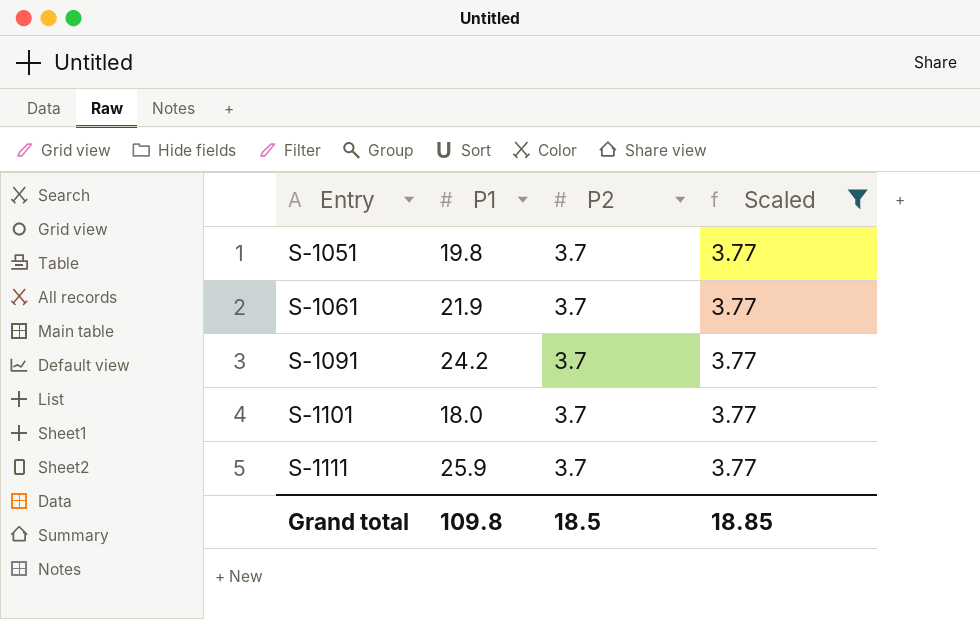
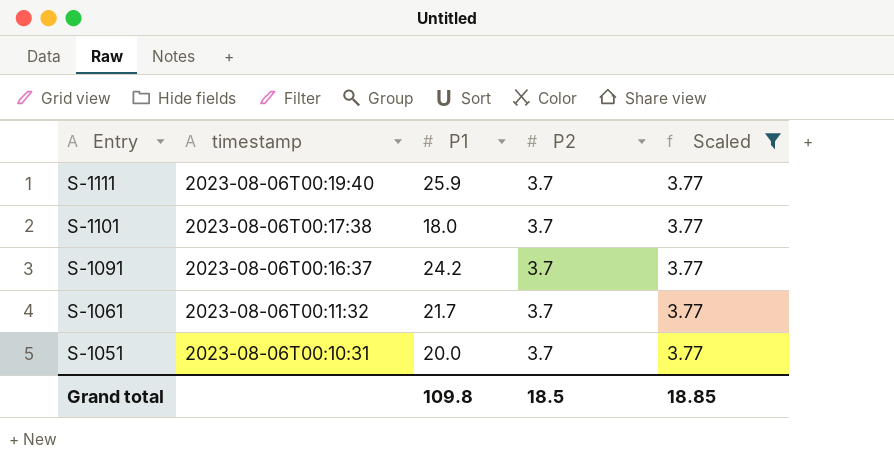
row order: Entry ascending -> Entry descending
column timestamp | position: none -> 2
S-1061 | P1: 21.9 -> 21.7
S-1051 | P1: 19.8 -> 20.0

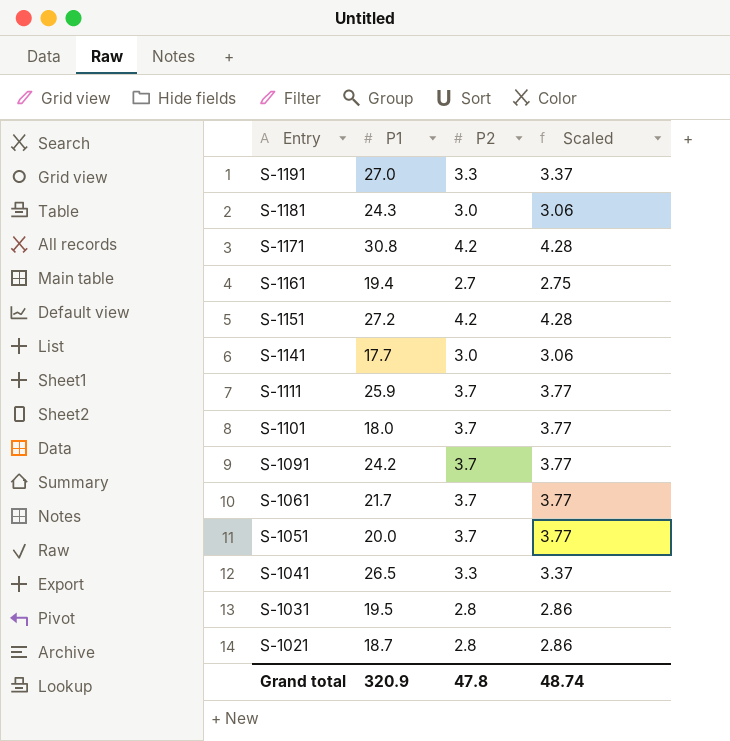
filter: Scaled = 3.77 -> none
column timestamp | position: 2 -> none
Grand total | P1: 109.8 -> 320.9
Grand total | P2: 18.5 -> 47.8
Grand total | Scaled: 18.85 -> 48.74

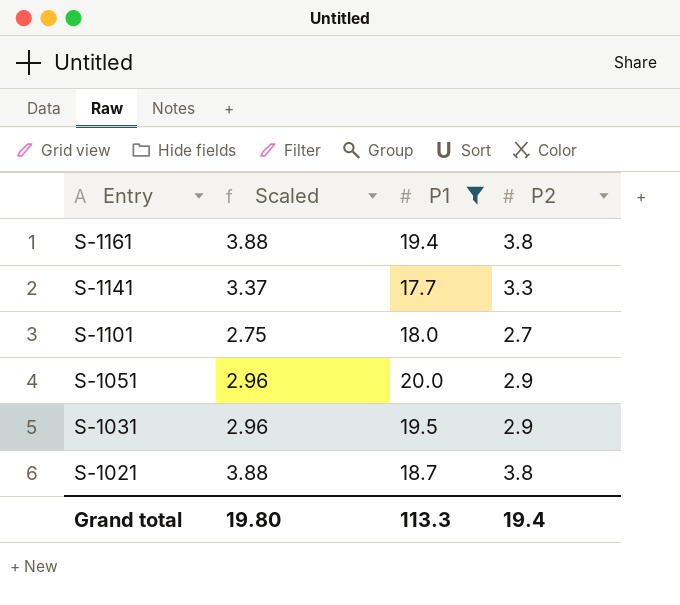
filter: none -> P1 <= 20.0
column Scaled | position: 4 -> 2
S-1161 | Scaled: 2.75 -> 3.88
S-1161 | P2: 2.7 -> 3.8
S-1141 | Scaled: 3.06 -> 3.37
S-1141 | P2: 3.0 -> 3.3
S-1101 | Scaled: 3.77 -> 2.75
S-1101 | P2: 3.7 -> 2.7
S-1051 | Scaled: 3.77 -> 2.96
S-1051 | P2: 3.7 -> 2.9
S-1031 | Scaled: 2.86 -> 2.96
S-1031 | P2: 2.8 -> 2.9
S-1021 | Scaled: 2.86 -> 3.88
S-1021 | P2: 2.8 -> 3.8
Grand total | Scaled: 48.74 -> 19.80
Grand total | P1: 320.9 -> 113.3
Grand total | P2: 47.8 -> 19.4

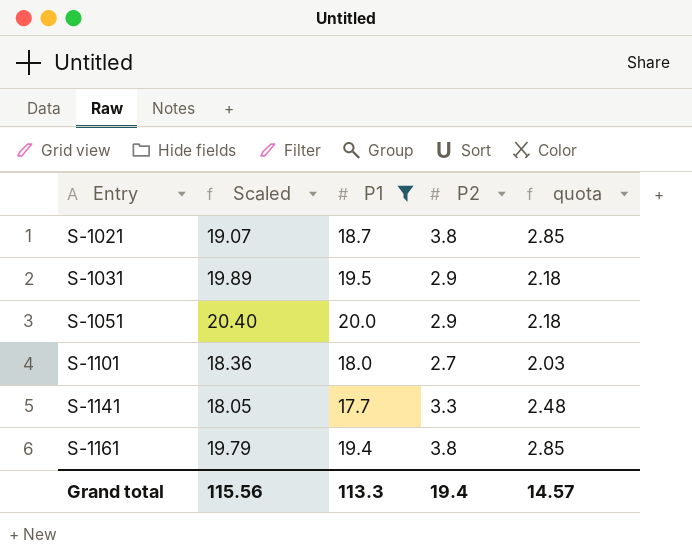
row order: Entry descending -> Entry ascending
column Scaled | formula: [P2] * 1.02 -> [P1] * 1.02
column quota | formula: none -> [P2] * 0.75
Grand total | Scaled: 19.80 -> 115.56

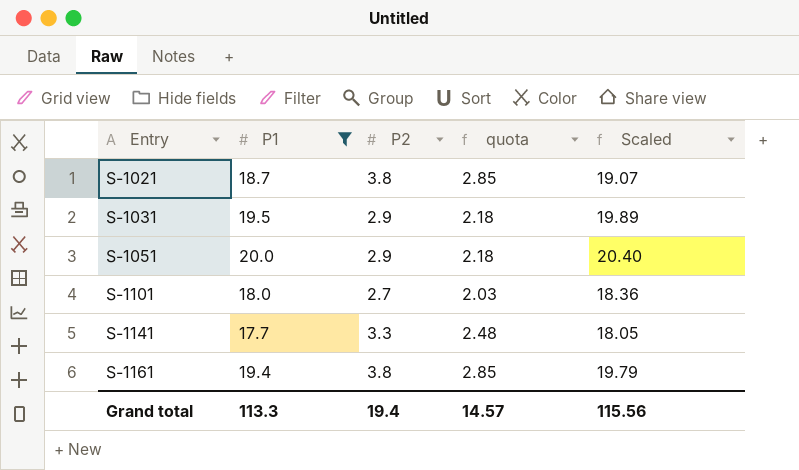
column Scaled | position: 2 -> 5

